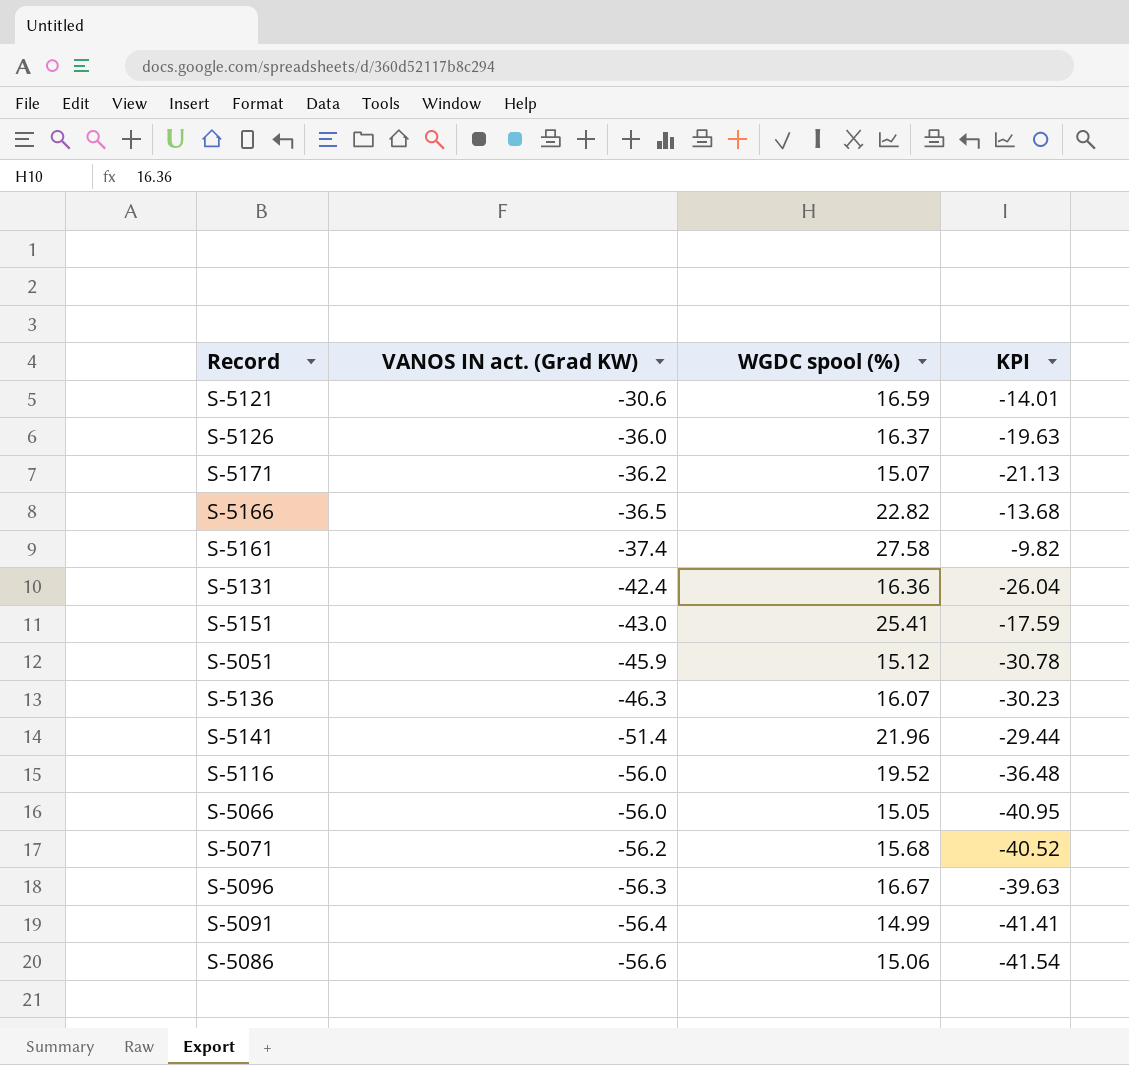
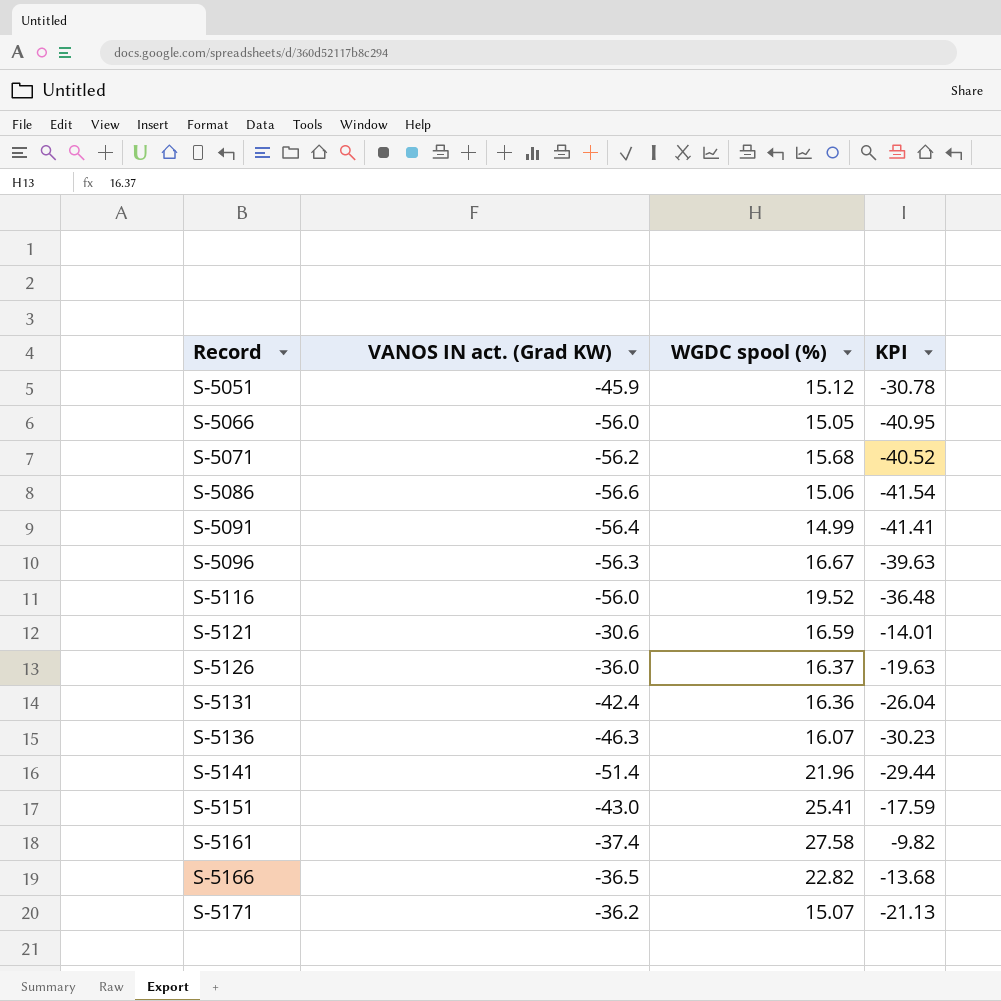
row order: VANOS IN act. (Grad KW) descending -> Record ascending

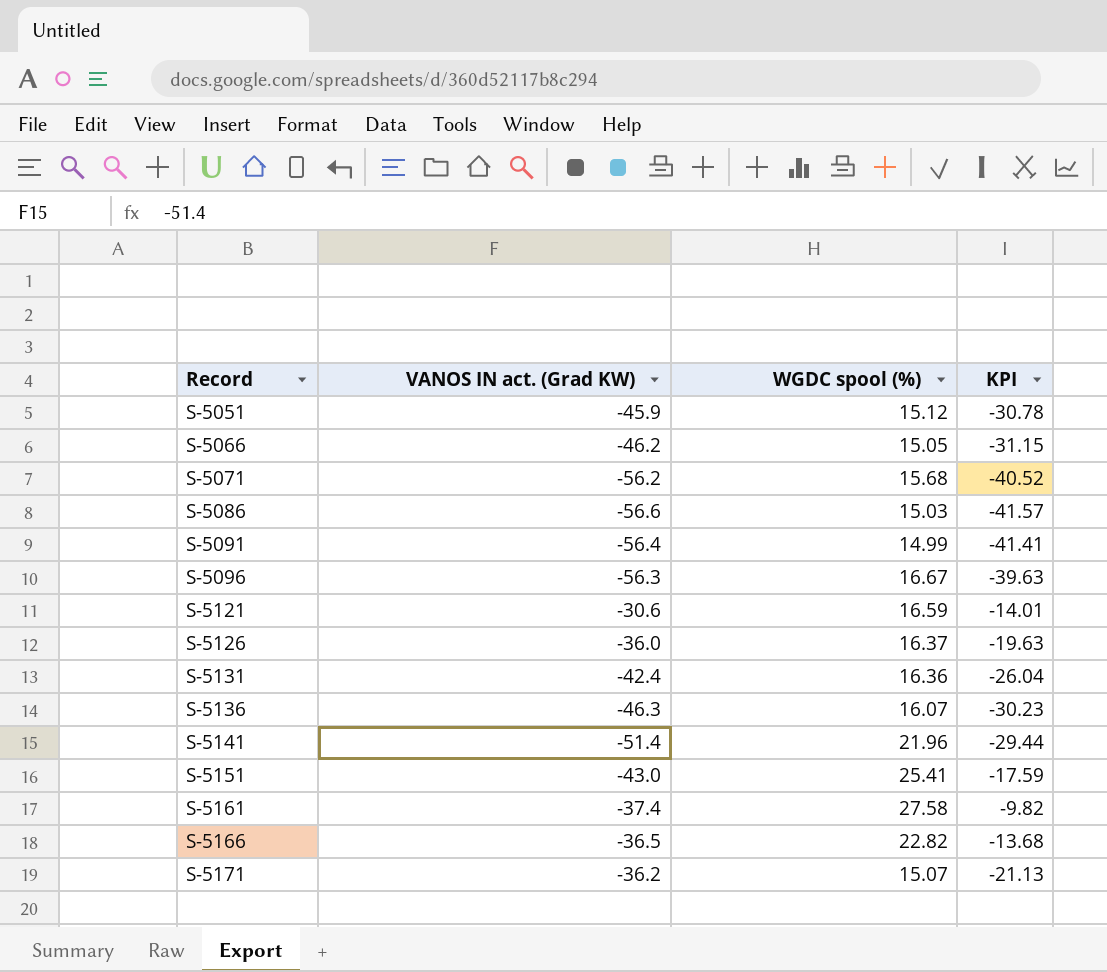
row S-5116: -56.0 | 19.52 | -36.48 -> none
S-5066 | VANOS IN act. (Grad KW): -56.0 -> -46.2
S-5066 | KPI: -40.95 -> -31.15
S-5086 | WGDC spool (%): 15.06 -> 15.03
S-5086 | KPI: -41.54 -> -41.57

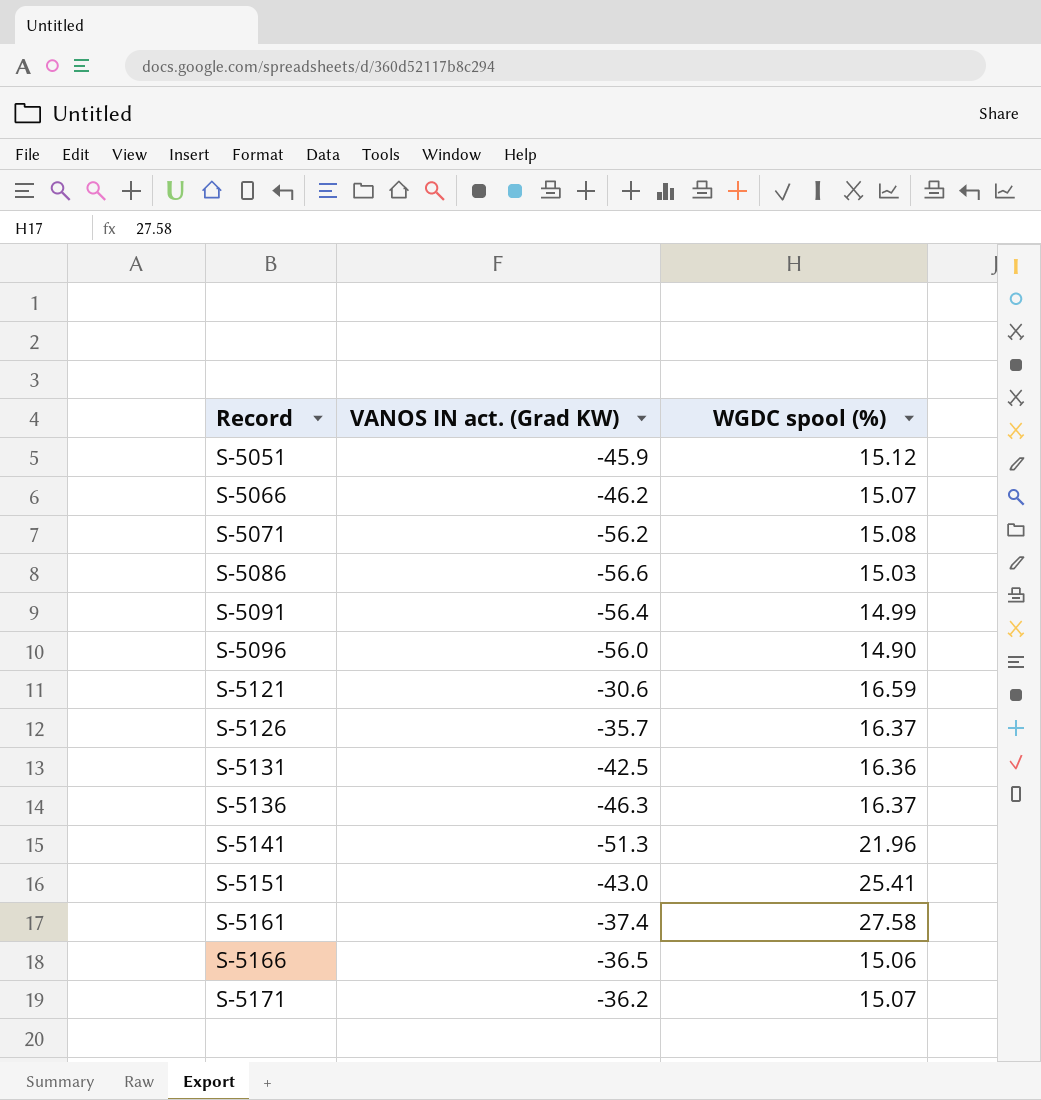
column KPI | formula: [VANOS IN act. (Grad KW)] + [WGDC spool (%)] -> none
S-5066 | WGDC spool (%): 15.05 -> 15.07
S-5071 | WGDC spool (%): 15.68 -> 15.08
S-5096 | VANOS IN act. (Grad KW): -56.3 -> -56.0
S-5096 | WGDC spool (%): 16.67 -> 14.90
S-5126 | VANOS IN act. (Grad KW): -36.0 -> -35.7
S-5131 | VANOS IN act. (Grad KW): -42.4 -> -42.5
S-5136 | WGDC spool (%): 16.07 -> 16.37
S-5141 | VANOS IN act. (Grad KW): -51.4 -> -51.3
S-5166 | WGDC spool (%): 22.82 -> 15.06

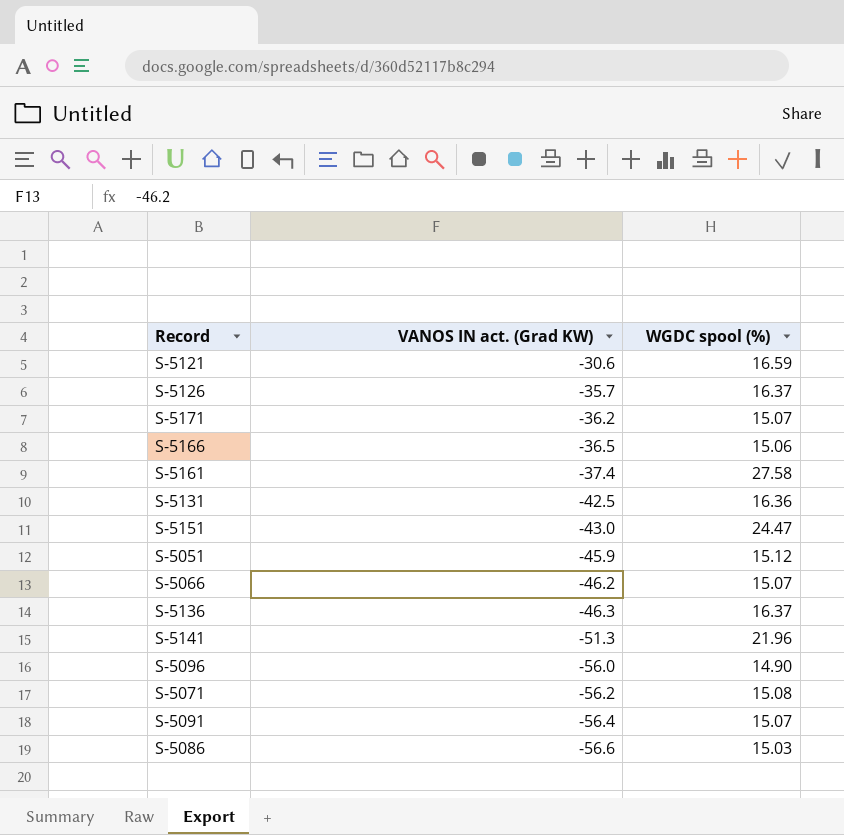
row order: Record ascending -> VANOS IN act. (Grad KW) descending
S-5151 | WGDC spool (%): 25.41 -> 24.47
S-5091 | WGDC spool (%): 14.99 -> 15.07

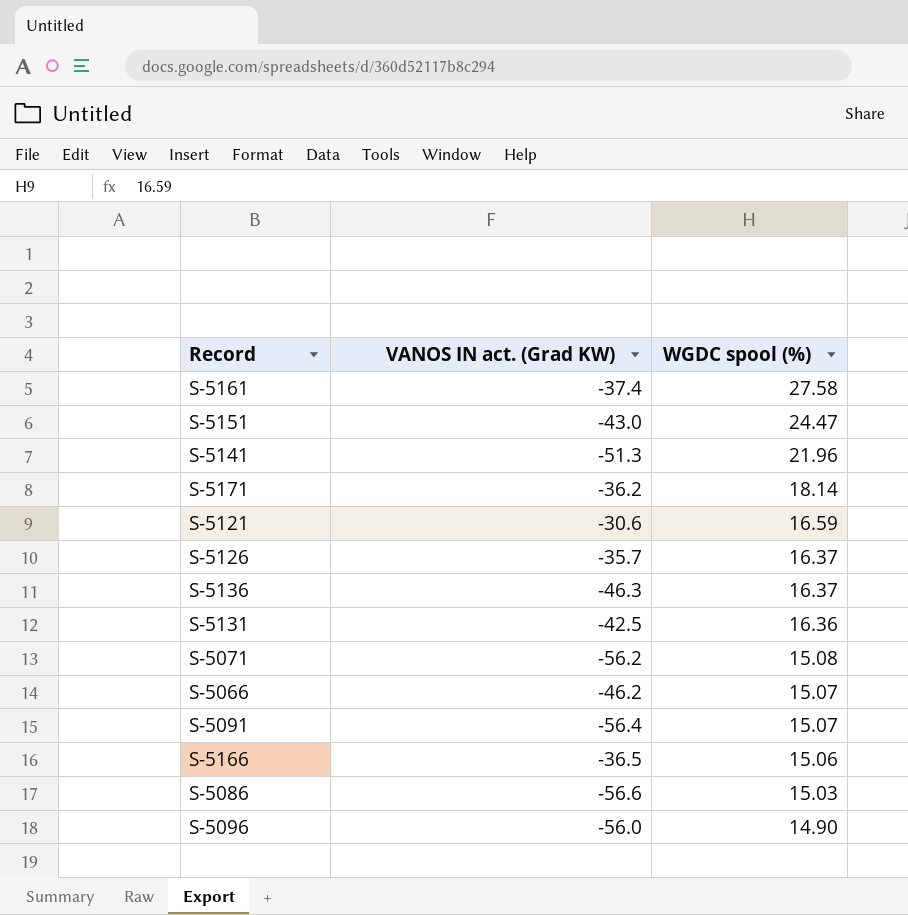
row order: VANOS IN act. (Grad KW) descending -> WGDC spool (%) descending
row S-5051: -45.9 | 15.12 -> none
S-5171 | WGDC spool (%): 15.07 -> 18.14

